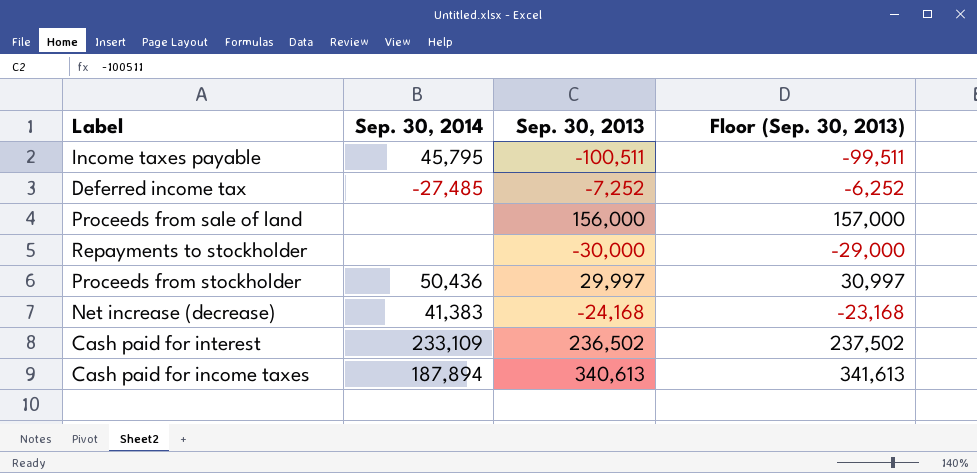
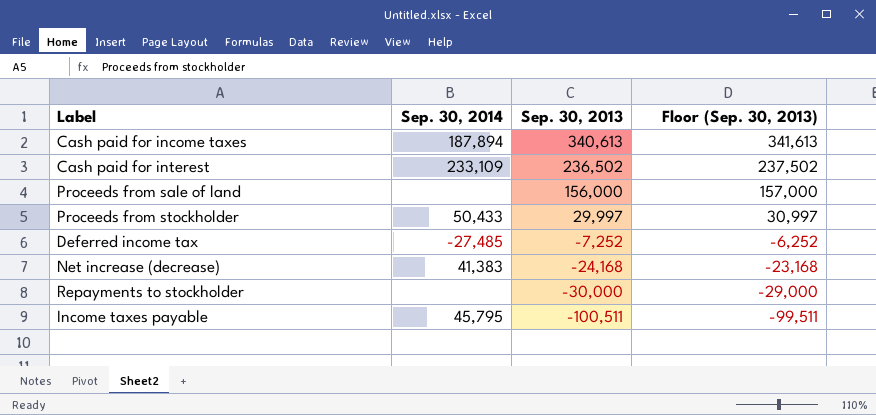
row order: none -> Sep. 30, 2013 descending
Proceeds from stockholder | Sep. 30, 2014: 50,436 -> 50,433

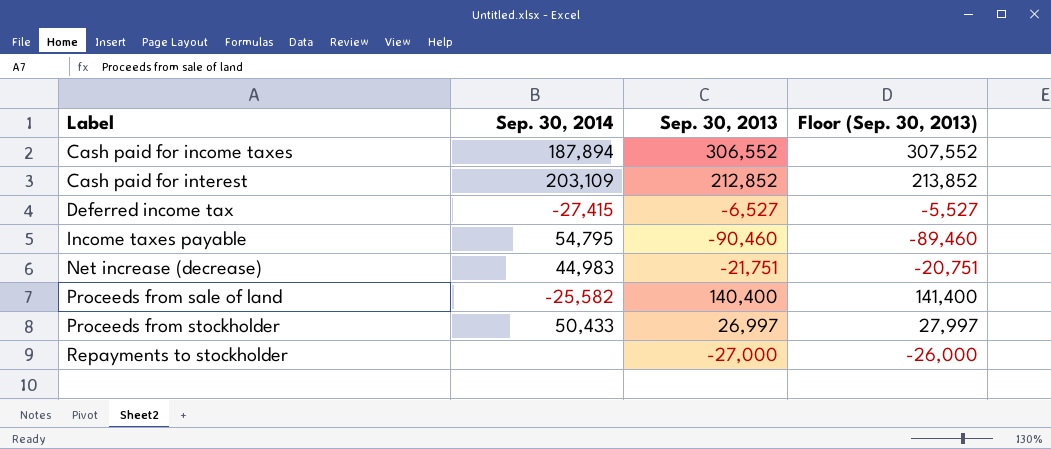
row order: Sep. 30, 2013 descending -> Label ascending
Cash paid for income taxes | Sep. 30, 2013: 340,613 -> 306,552
Cash paid for income taxes | Floor (Sep. 30, 2013): 341,613 -> 307,552
Cash paid for interest | Sep. 30, 2014: 233,109 -> 203,109
Cash paid for interest | Sep. 30, 2013: 236,502 -> 212,852
Cash paid for interest | Floor (Sep. 30, 2013): 237,502 -> 213,852
Deferred income tax | Sep. 30, 2014: -27,485 -> -27,415
Deferred income tax | Sep. 30, 2013: -7,252 -> -6,527
Deferred income tax | Floor (Sep. 30, 2013): -6,252 -> -5,527
Income taxes payable | Sep. 30, 2014: 45,795 -> 54,795
Income taxes payable | Sep. 30, 2013: -100,511 -> -90,460
Income taxes payable | Floor (Sep. 30, 2013): -99,511 -> -89,460
Net increase (decrease) | Sep. 30, 2014: 41,383 -> 44,983
Net increase (decrease) | Sep. 30, 2013: -24,168 -> -21,751
Net increase (decrease) | Floor (Sep. 30, 2013): -23,168 -> -20,751
Proceeds from sale of land | Sep. 30, 2014: none -> -25,582
Proceeds from sale of land | Sep. 30, 2013: 156,000 -> 140,400
Proceeds from sale of land | Floor (Sep. 30, 2013): 157,000 -> 141,400
Proceeds from stockholder | Sep. 30, 2013: 29,997 -> 26,997
Proceeds from stockholder | Floor (Sep. 30, 2013): 30,997 -> 27,997
Repayments to stockholder | Sep. 30, 2013: -30,000 -> -27,000
Repayments to stockholder | Floor (Sep. 30, 2013): -29,000 -> -26,000

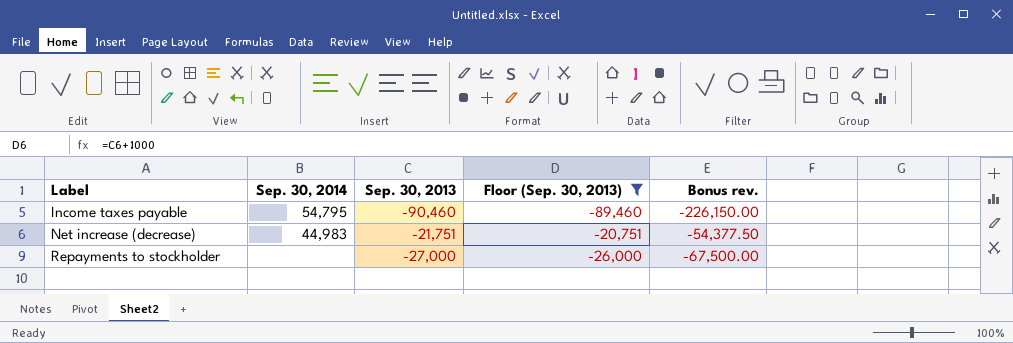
filter: none -> Floor (Sep. 30, 2013) <= -20,751
column Bonus rev. | formula: none -> [Sep. 30, 2013] * 2.5

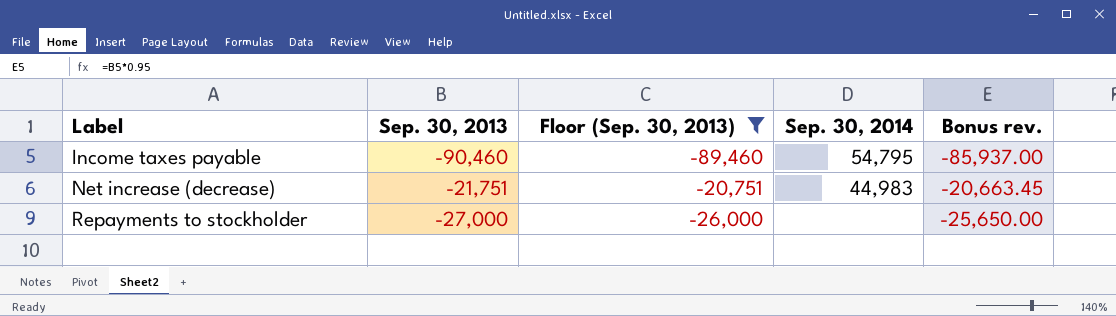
column Sep. 30, 2014 | position: 2 -> 4
column Bonus rev. | formula: [Sep. 30, 2013] * 2.5 -> [Sep. 30, 2013] * 0.95

